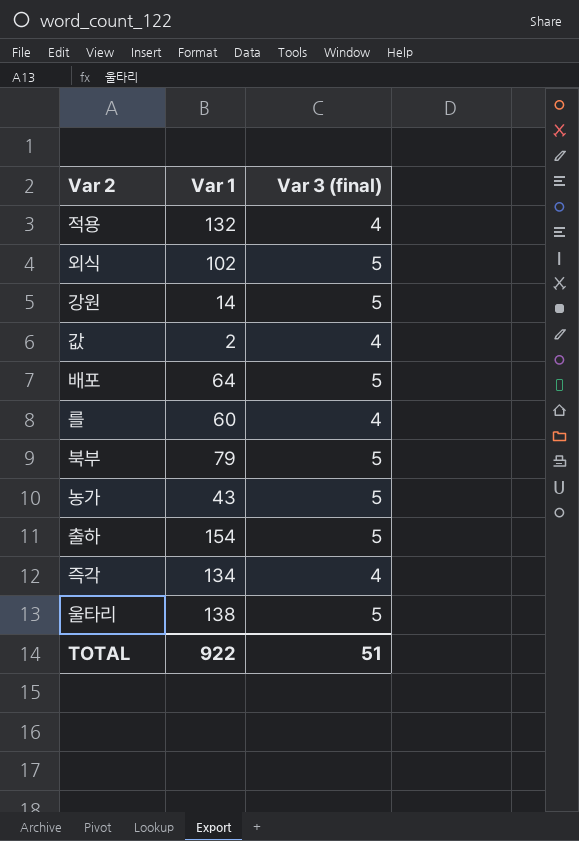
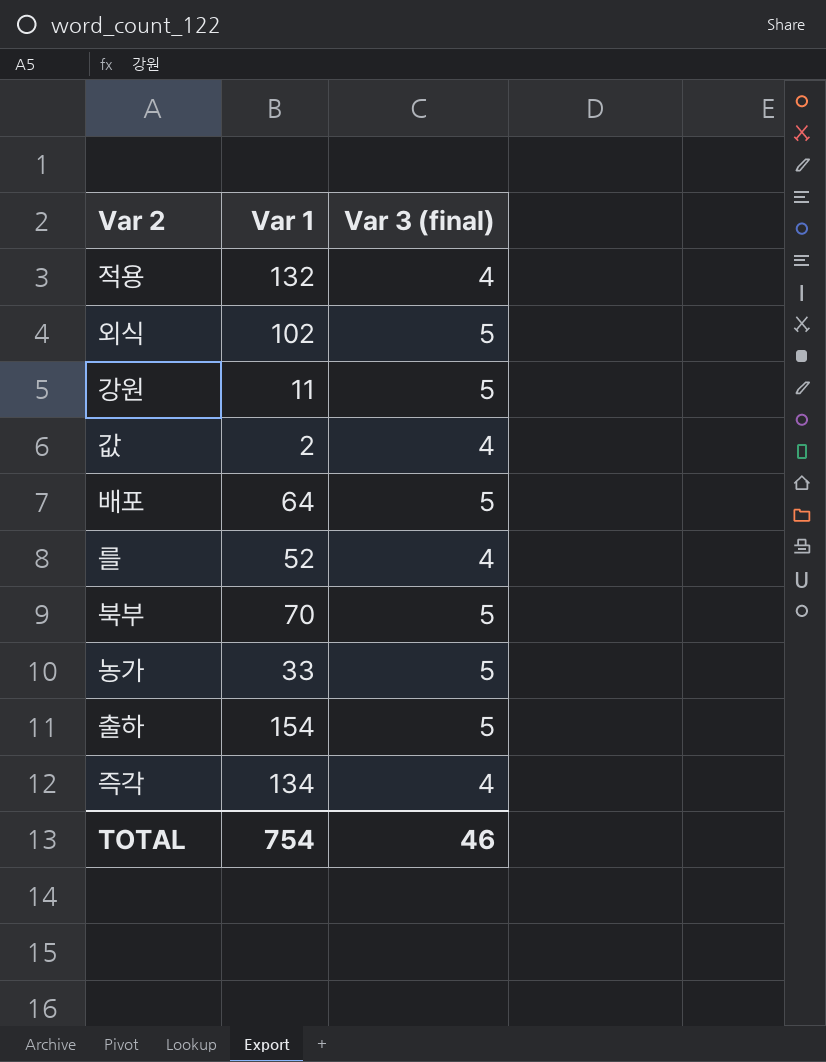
row 울타리: 138 | 5 -> none
강원 | Var 1: 14 -> 11
를 | Var 1: 60 -> 52
북부 | Var 1: 79 -> 70
농가 | Var 1: 43 -> 33
TOTAL | Var 1: 922 -> 754
TOTAL | Var 3 (final): 51 -> 46

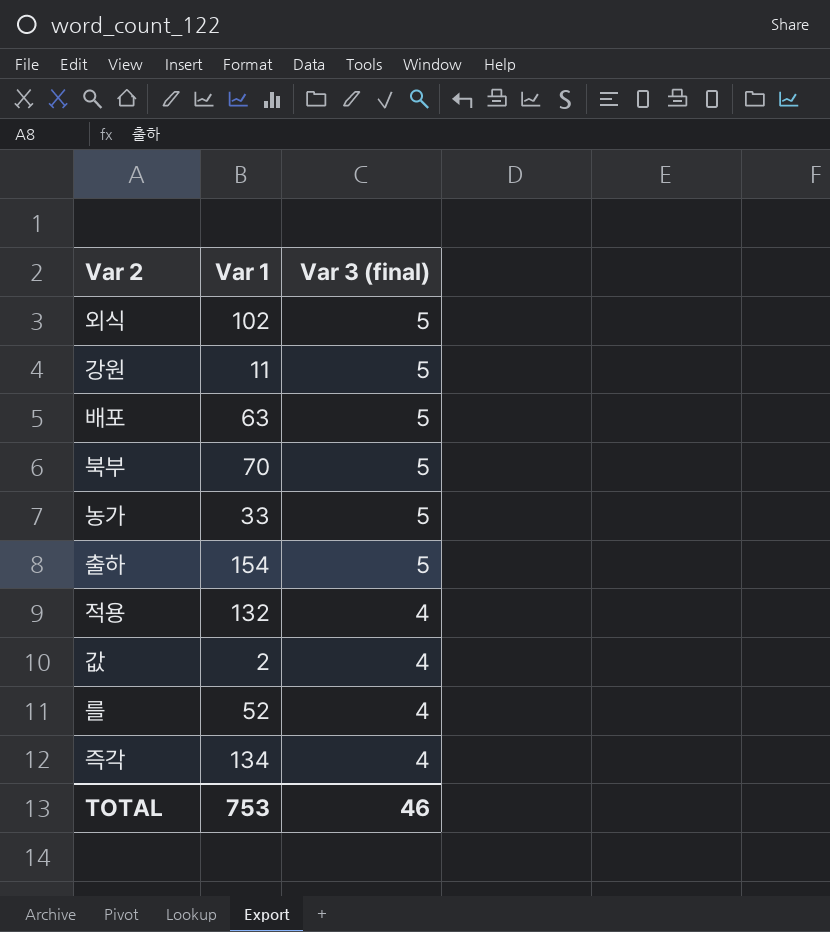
row order: none -> Var 3 (final) descending
배포 | Var 1: 64 -> 63
TOTAL | Var 1: 754 -> 753

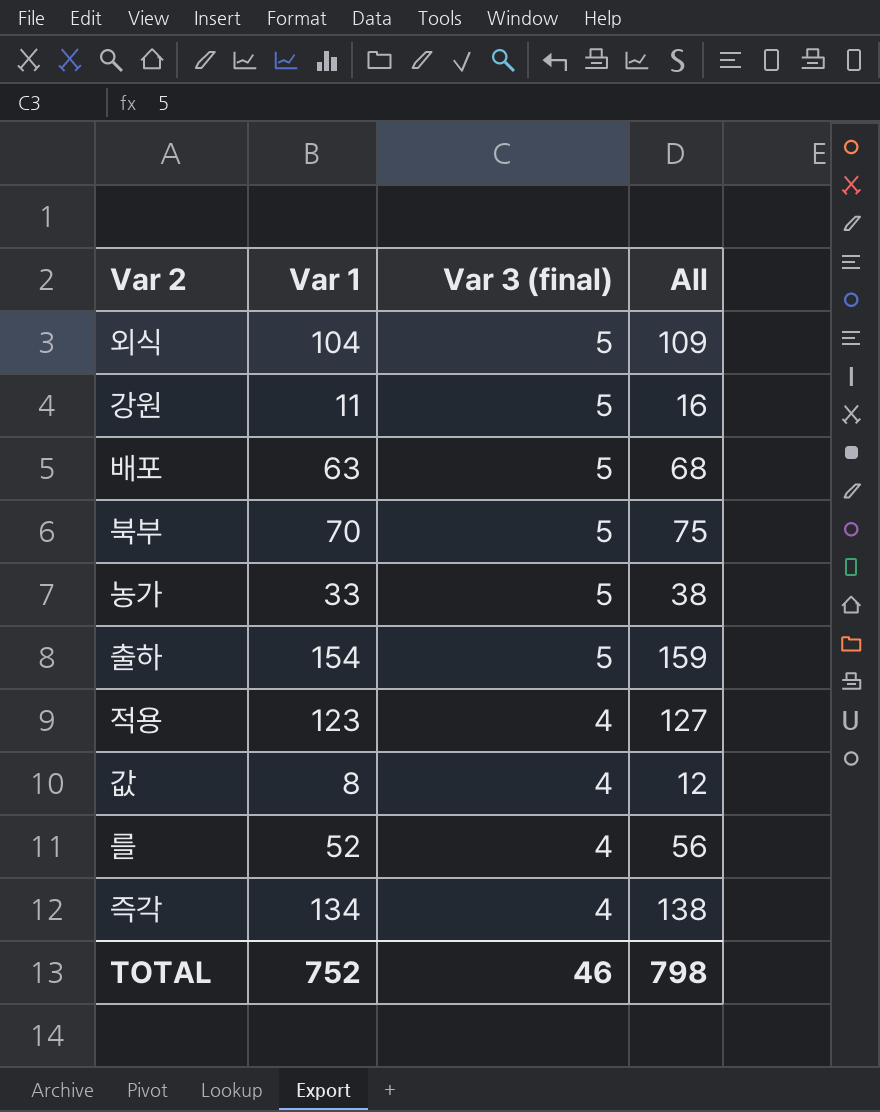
column All | formula: none -> [Var 1] + [Var 3 (final)]
외식 | Var 1: 102 -> 104
적용 | Var 1: 132 -> 123
값 | Var 1: 2 -> 8
TOTAL | Var 1: 753 -> 752

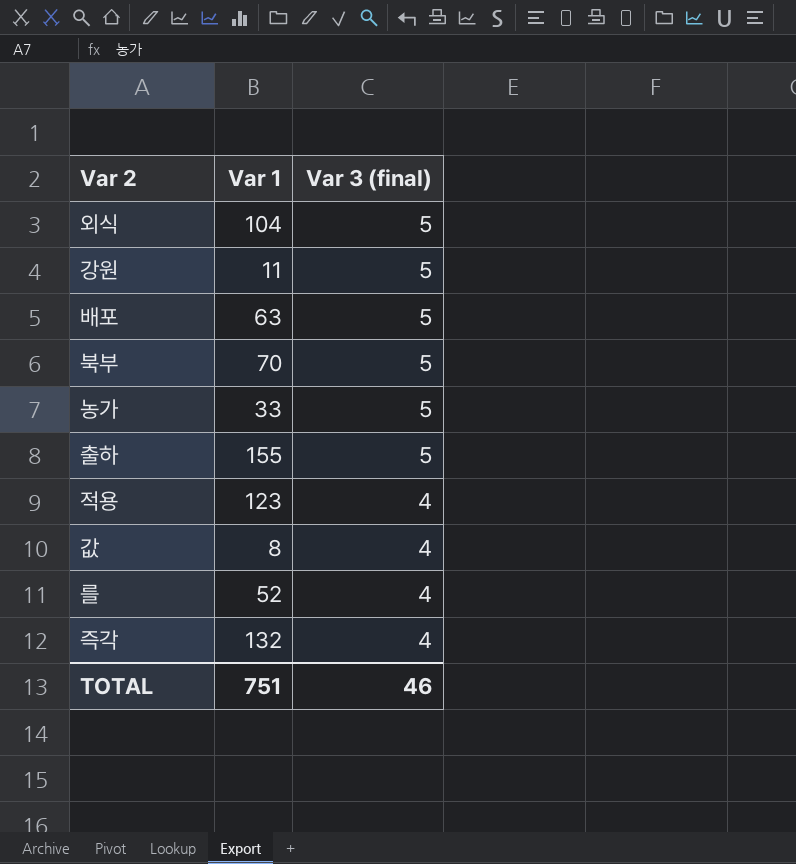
column All | formula: [Var 1] + [Var 3 (final)] -> none
출하 | Var 1: 154 -> 155
즉각 | Var 1: 134 -> 132
TOTAL | Var 1: 752 -> 751

